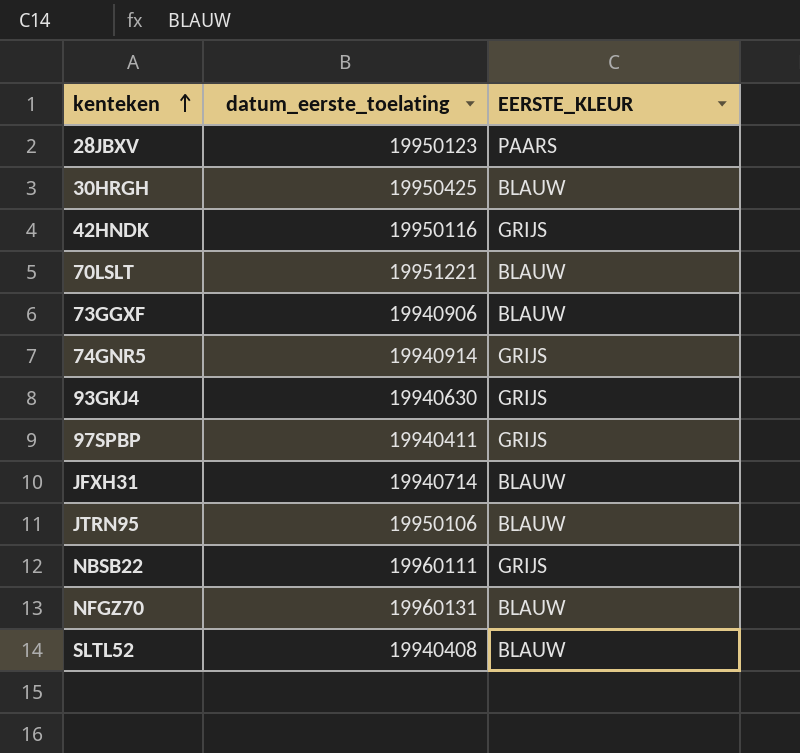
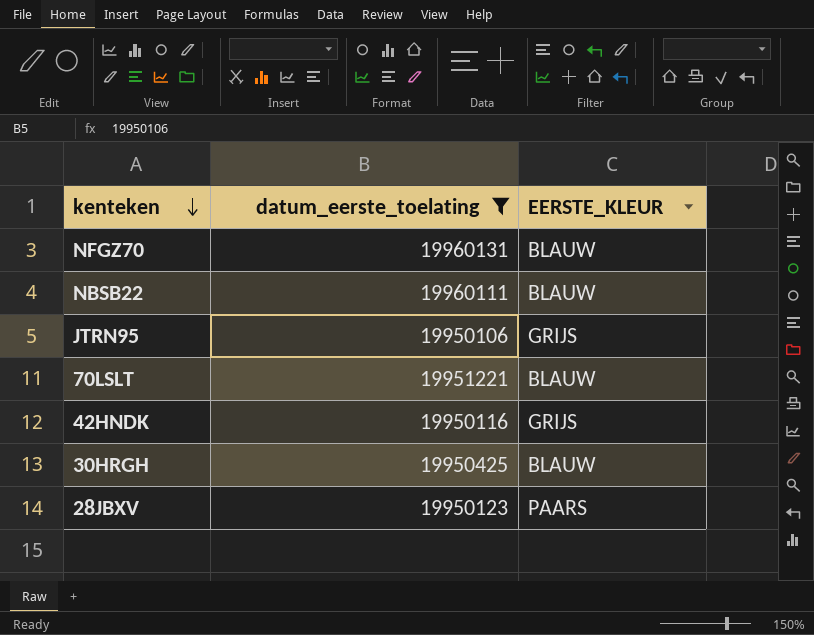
filter: none -> datum_eerste_toelating >= 19950106
row order: kenteken ascending -> kenteken descending
NBSB22 | EERSTE_KLEUR: GRIJS -> BLAUW
JTRN95 | EERSTE_KLEUR: BLAUW -> GRIJS

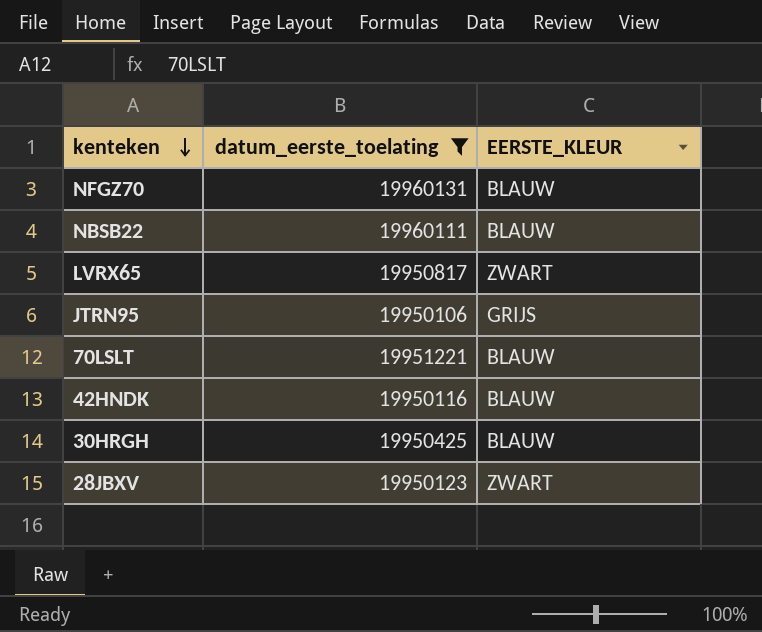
row LVRX65: none -> 19950817 | ZWART
42HNDK | EERSTE_KLEUR: GRIJS -> BLAUW
28JBXV | EERSTE_KLEUR: PAARS -> ZWART

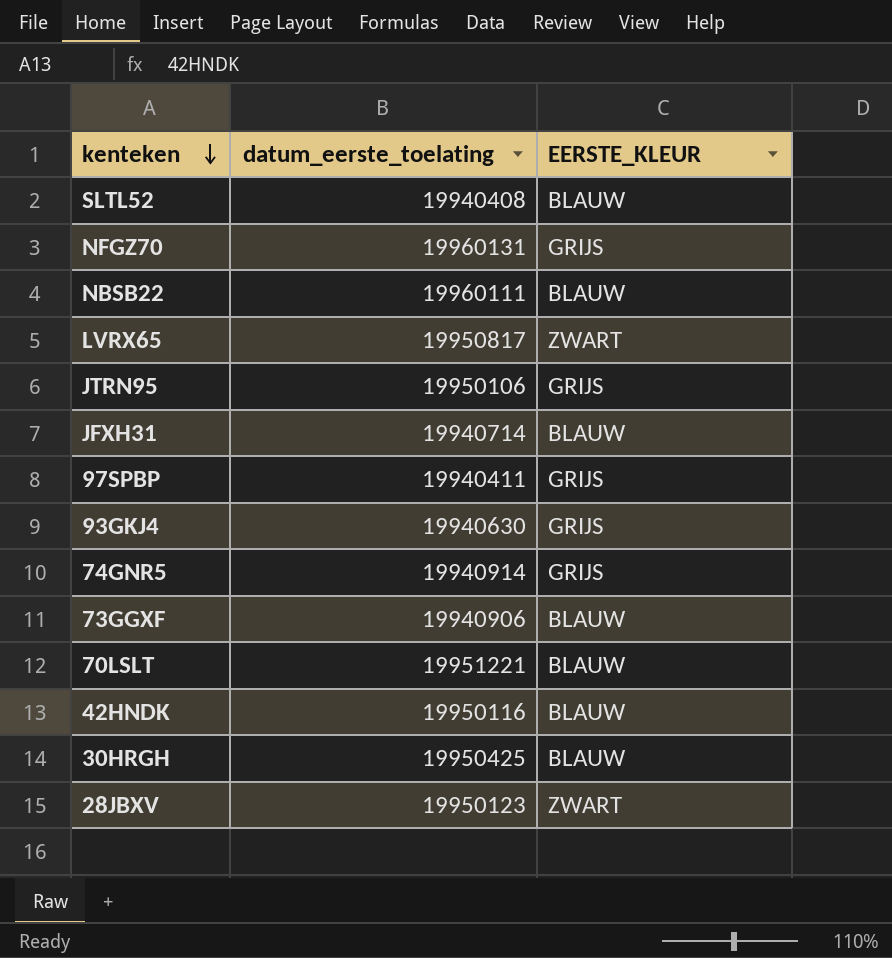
filter: datum_eerste_toelating >= 19950106 -> none
NFGZ70 | EERSTE_KLEUR: BLAUW -> GRIJS

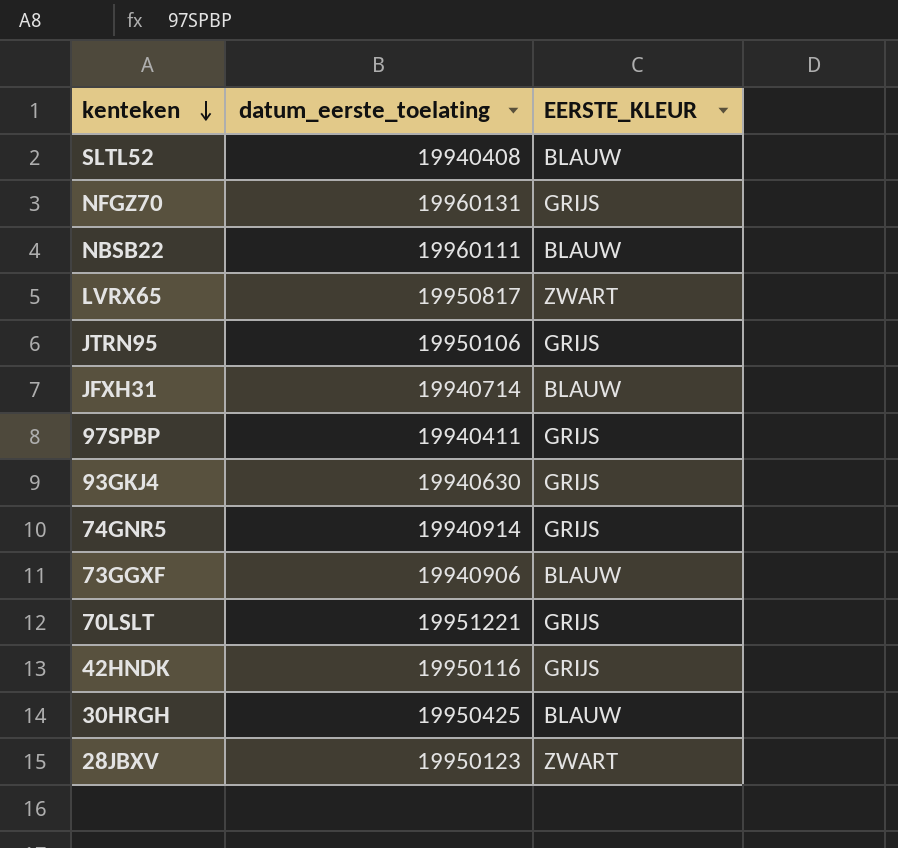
70LSLT | EERSTE_KLEUR: BLAUW -> GRIJS
42HNDK | EERSTE_KLEUR: BLAUW -> GRIJS

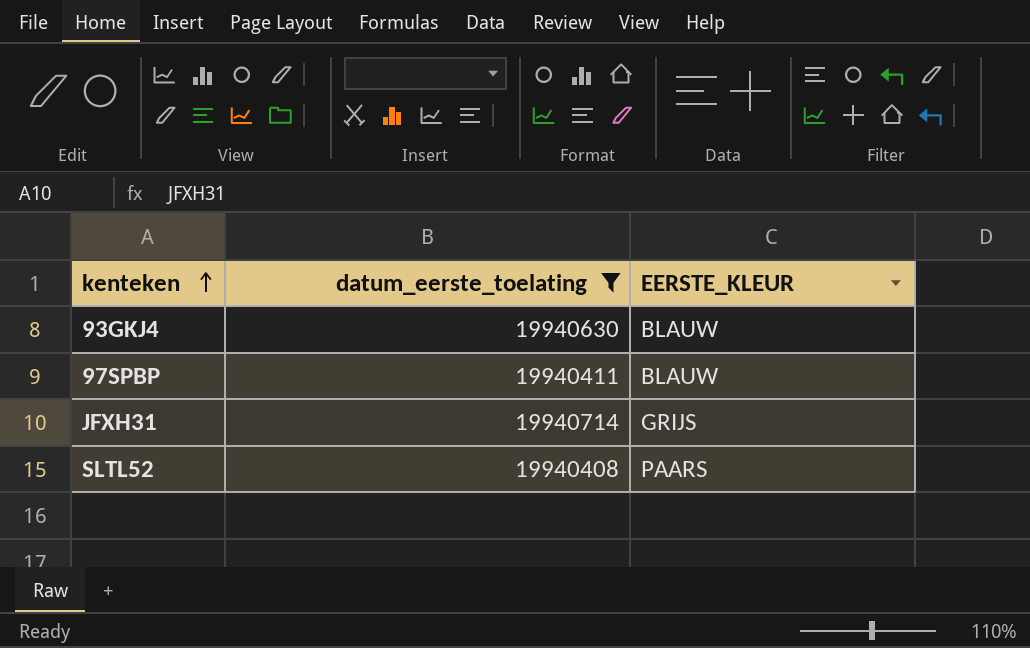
filter: none -> datum_eerste_toelating <= 19940714
row order: kenteken descending -> kenteken ascending
93GKJ4 | EERSTE_KLEUR: GRIJS -> BLAUW
97SPBP | EERSTE_KLEUR: GRIJS -> BLAUW
JFXH31 | EERSTE_KLEUR: BLAUW -> GRIJS
SLTL52 | EERSTE_KLEUR: BLAUW -> PAARS

